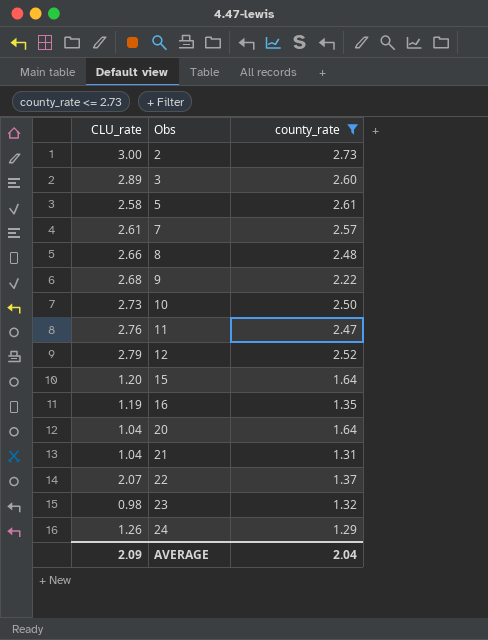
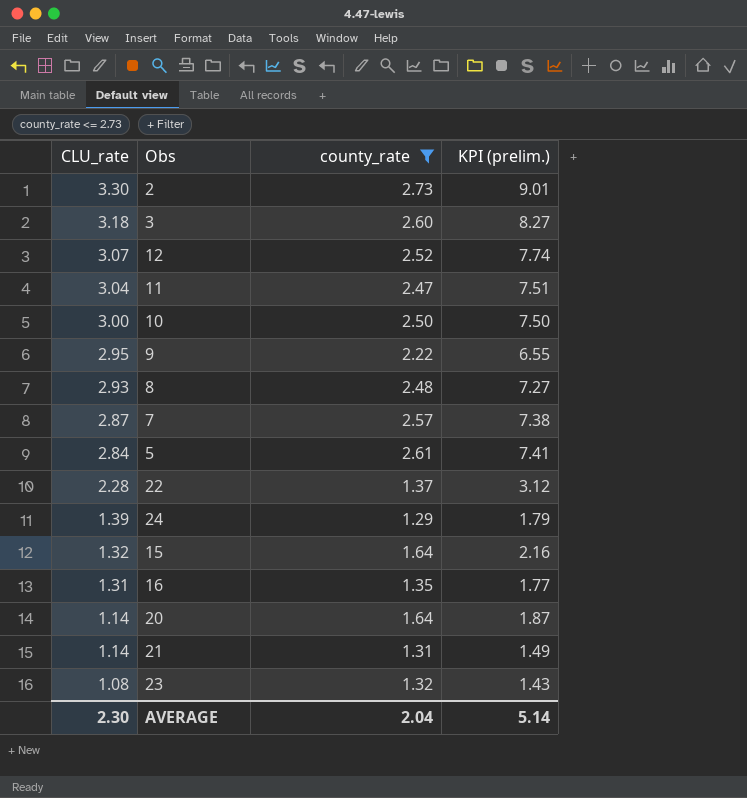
row order: Obs ascending -> CLU_rate descending
column KPI (prelim.) | formula: none -> [CLU_rate] * [county_rate]
2 | CLU_rate: 3.00 -> 3.30
3 | CLU_rate: 2.89 -> 3.18
12 | CLU_rate: 2.79 -> 3.07
11 | CLU_rate: 2.76 -> 3.04
10 | CLU_rate: 2.73 -> 3.00
9 | CLU_rate: 2.68 -> 2.95
8 | CLU_rate: 2.66 -> 2.93
7 | CLU_rate: 2.61 -> 2.87
5 | CLU_rate: 2.58 -> 2.84
22 | CLU_rate: 2.07 -> 2.28
24 | CLU_rate: 1.26 -> 1.39
15 | CLU_rate: 1.20 -> 1.32
16 | CLU_rate: 1.19 -> 1.31
20 | CLU_rate: 1.04 -> 1.14
21 | CLU_rate: 1.04 -> 1.14
23 | CLU_rate: 0.98 -> 1.08
AVERAGE | CLU_rate: 2.09 -> 2.30

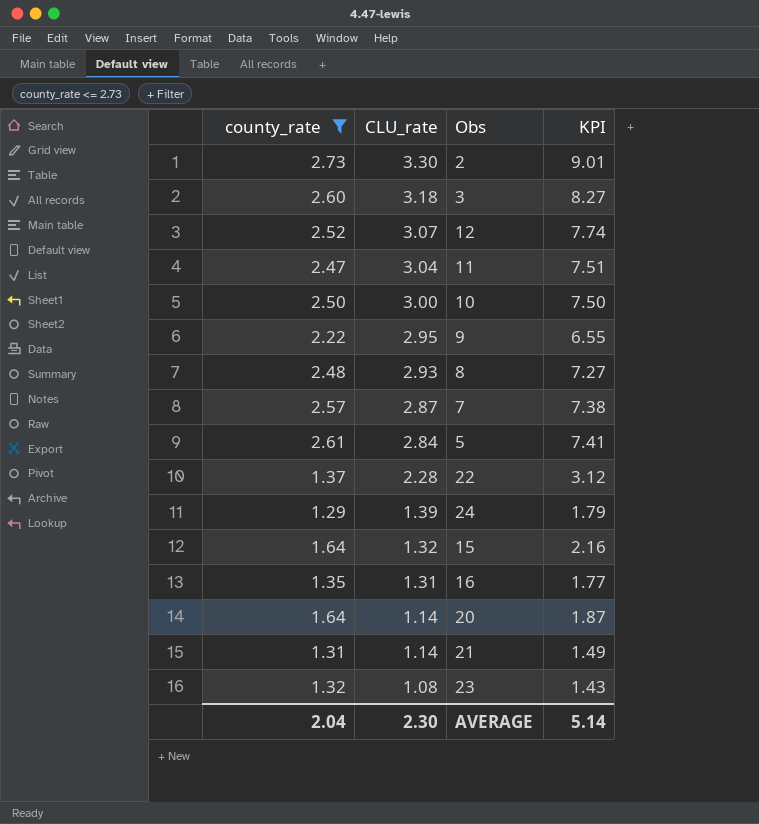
column county_rate | position: 3 -> 1
column name: KPI (prelim.) -> KPI

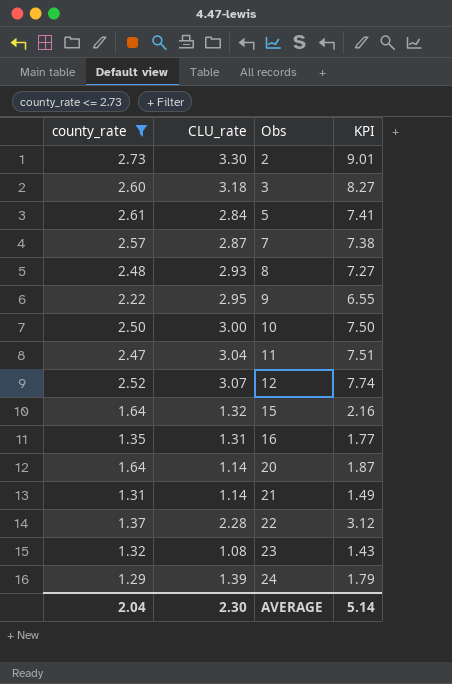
row order: CLU_rate descending -> Obs ascending

